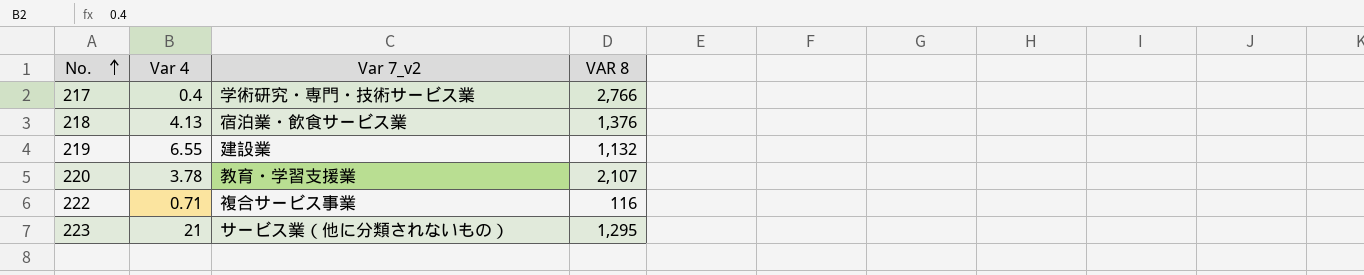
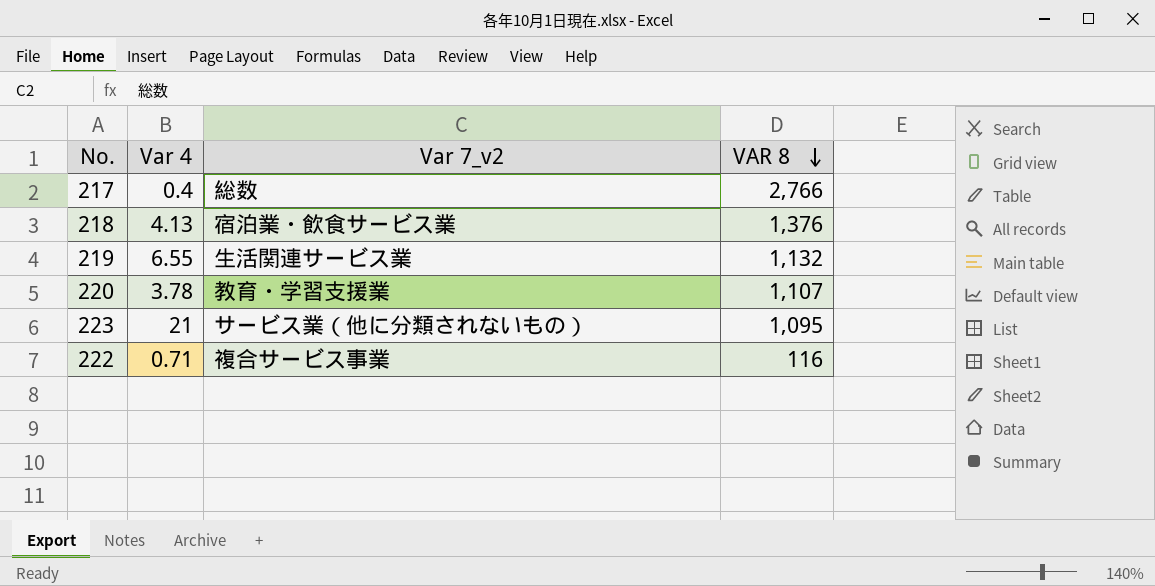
row order: No. ascending -> VAR 8 descending
217 | Var 7_v2: 学術研究・専門・技術サービス業 -> 総数
219 | Var 7_v2: 建設業 -> 生活関連サービス業
220 | VAR 8: 2,107 -> 1,107
223 | VAR 8: 1,295 -> 1,095

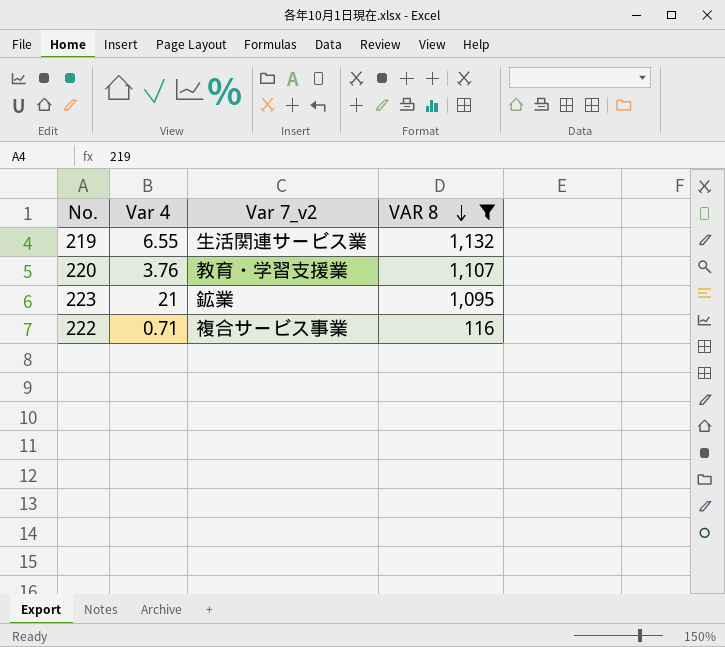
filter: none -> VAR 8 <= 1,132
220 | Var 4: 3.78 -> 3.76
223 | Var 7_v2: サービス業（他に分類されないもの） -> 鉱業

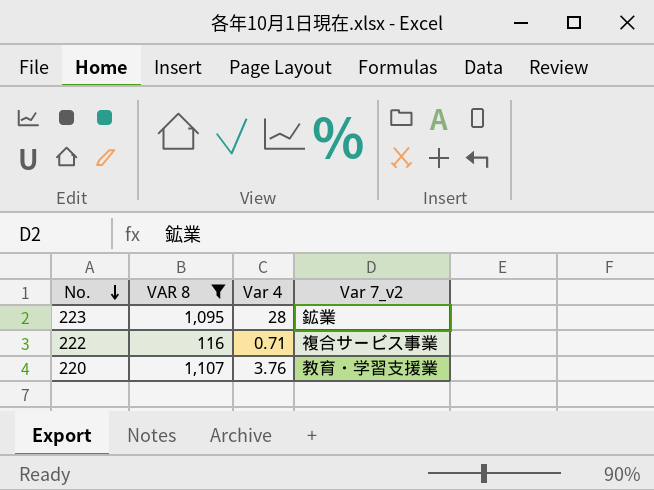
row order: VAR 8 descending -> No. descending
column VAR 8 | position: 4 -> 2
row 219: 6.55 | 生活関連サービス業 | 1,132 -> none
223 | Var 4: 21 -> 28

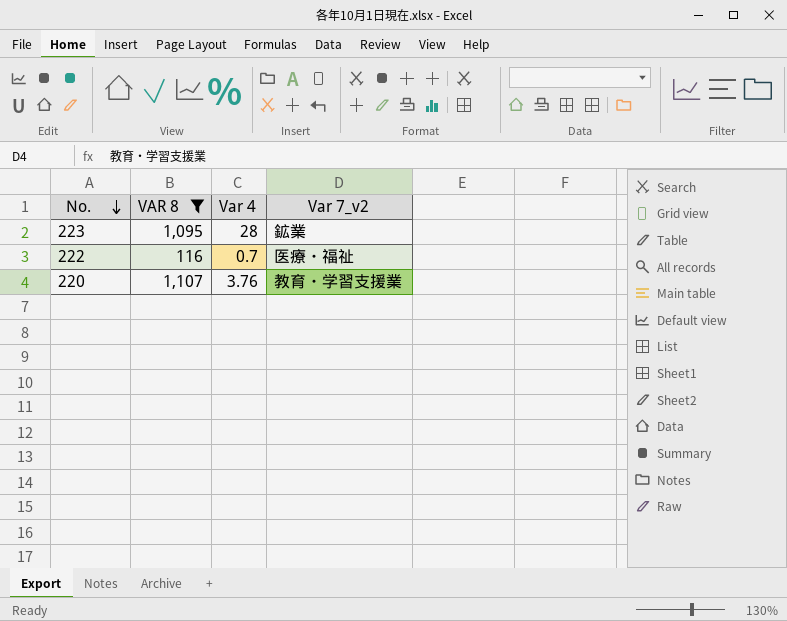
222 | Var 4: 0.71 -> 0.7
222 | Var 7_v2: 複合サービス事業 -> 医療・福祉

